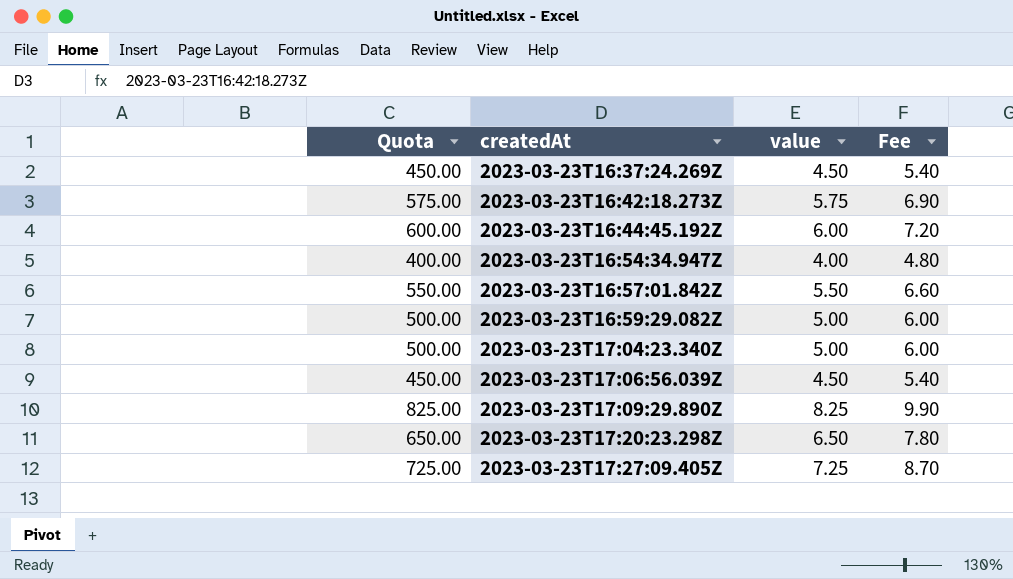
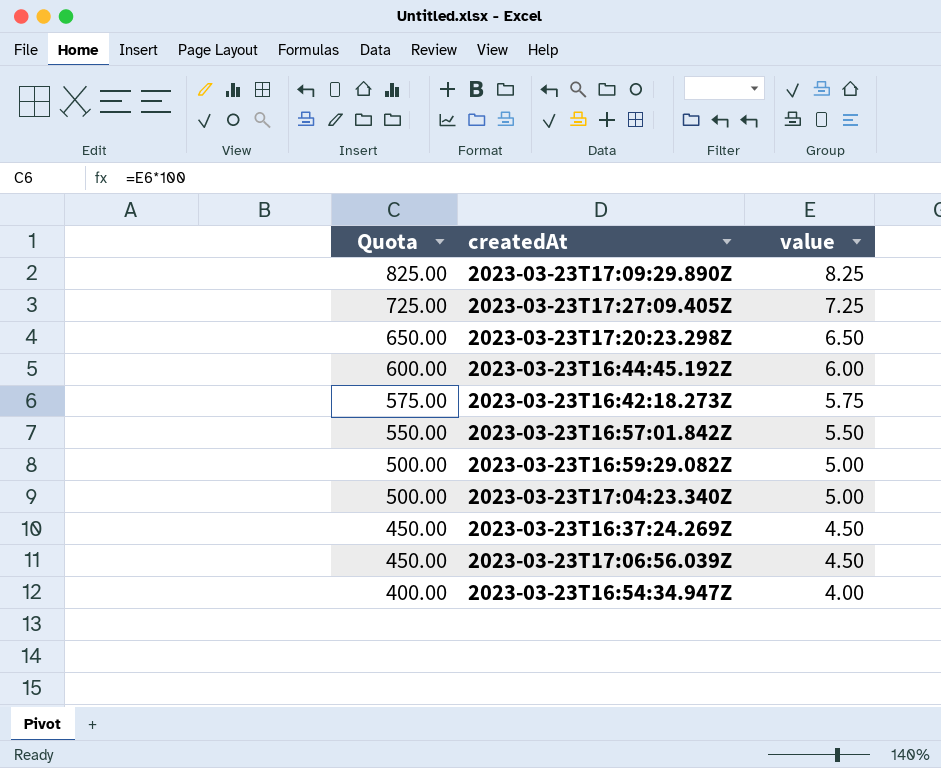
row order: createdAt ascending -> Quota descending
column Fee | formula: [value] * 1.2 -> none

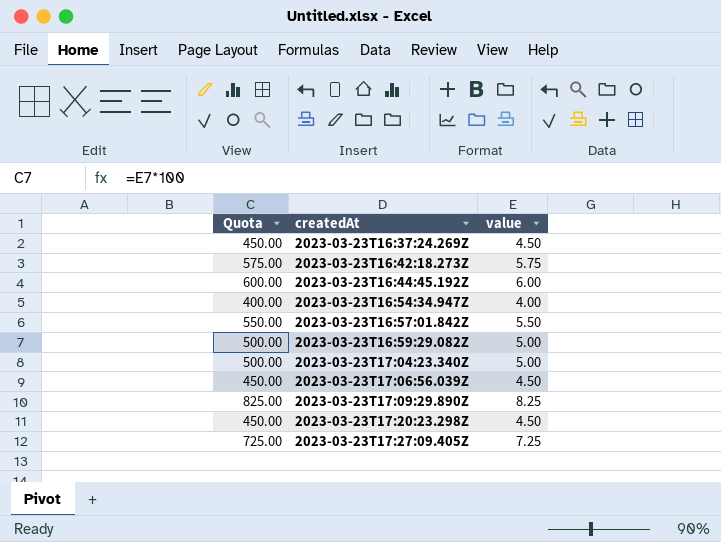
row order: Quota descending -> createdAt ascending
2023-03-23T17:20:23.298Z | Quota: 650.00 -> 450.00
2023-03-23T17:20:23.298Z | value: 6.50 -> 4.50

